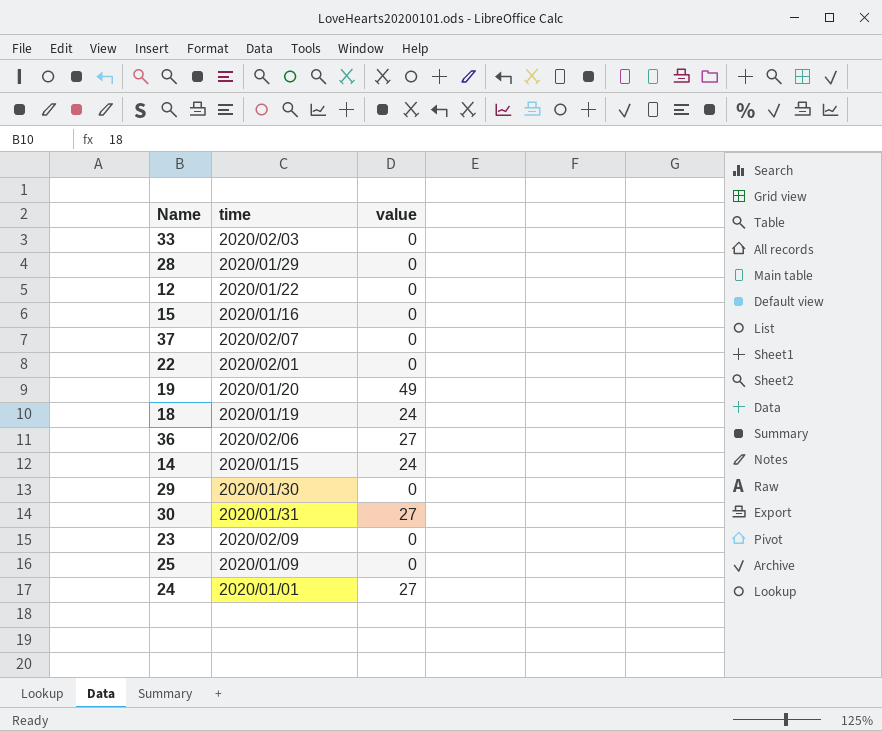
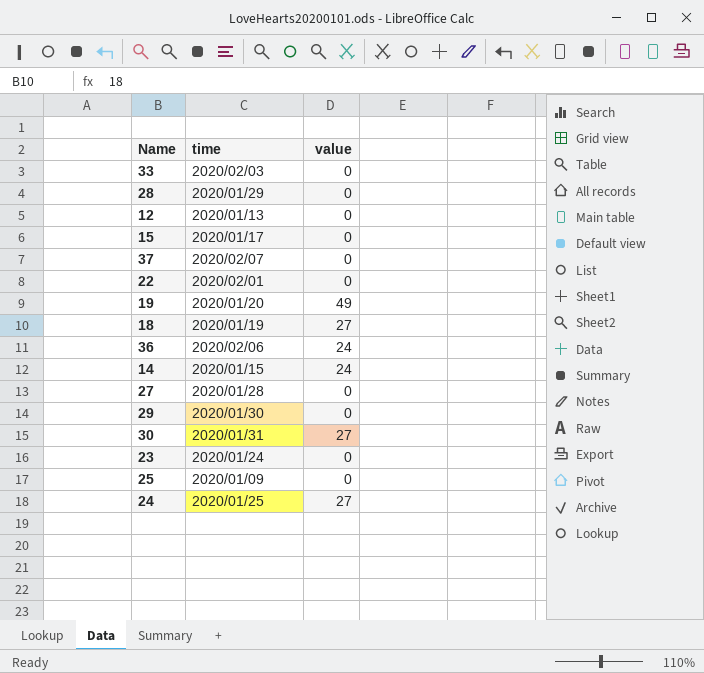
12 | time: 2020/01/22 -> 2020/01/13
15 | time: 2020/01/16 -> 2020/01/17
18 | value: 24 -> 27
36 | value: 27 -> 24
row 27: none -> 2020/01/28 | 0
23 | time: 2020/02/09 -> 2020/01/24
24 | time: 2020/01/01 -> 2020/01/25

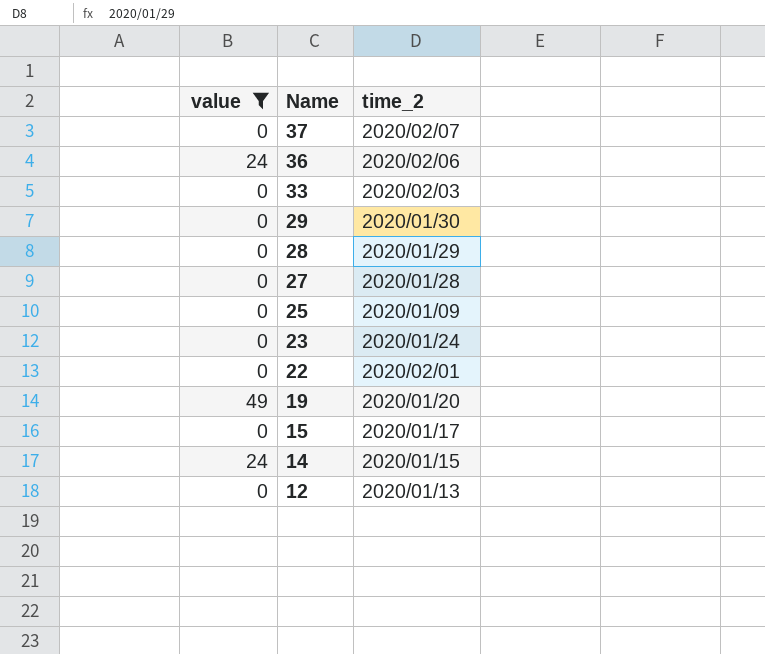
filter: none -> value != 27
row order: none -> Name descending
column value | position: 3 -> 1
column name: time -> time_2

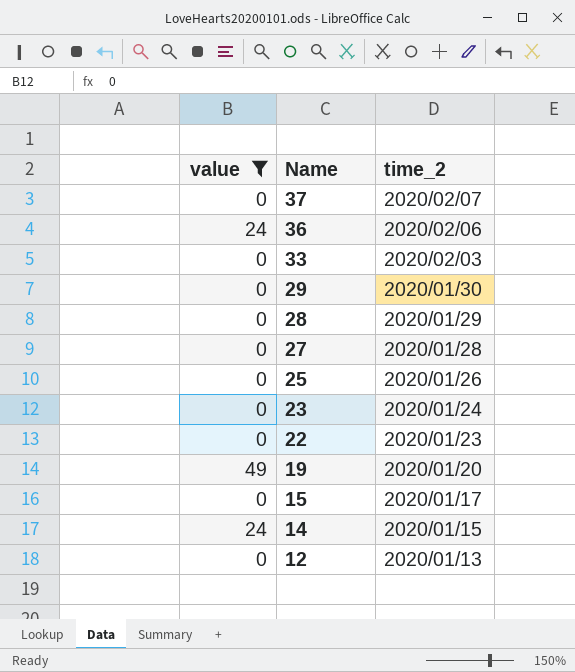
25 | time_2: 2020/01/09 -> 2020/01/26
22 | time_2: 2020/02/01 -> 2020/01/23

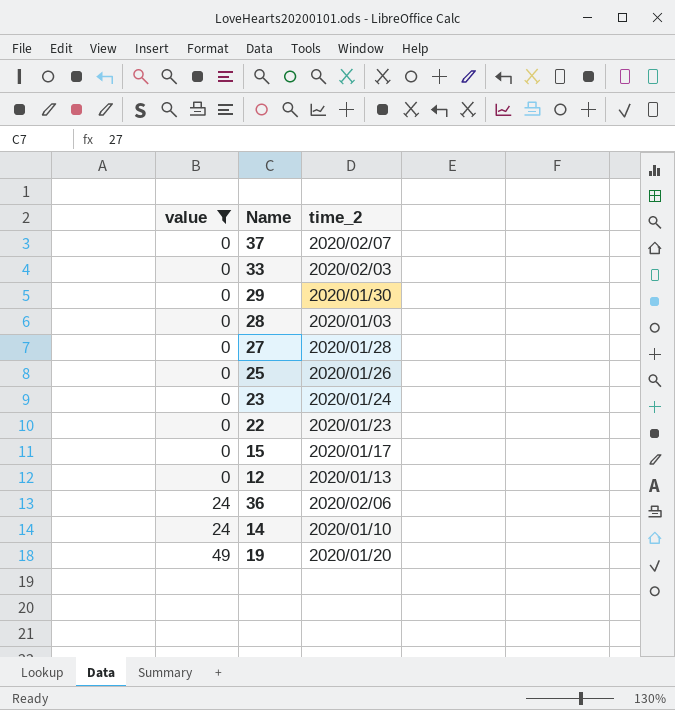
row order: Name descending -> value ascending
28 | time_2: 2020/01/29 -> 2020/01/03
14 | time_2: 2020/01/15 -> 2020/01/10

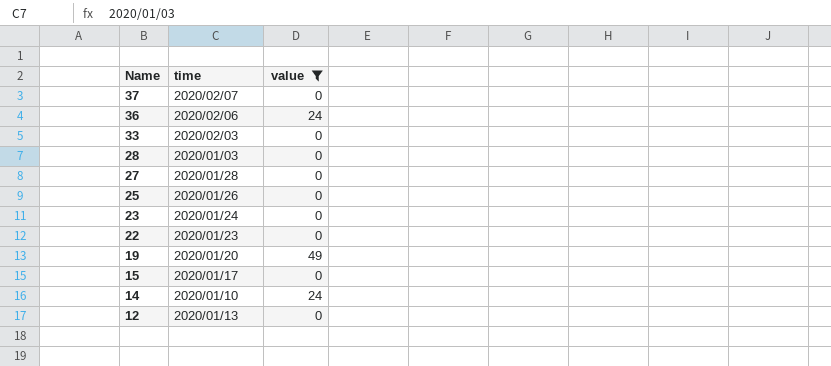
row order: value ascending -> Name descending
column name: time_2 -> time
column value | position: 1 -> 3
row 29: 0 | 2020/01/30 -> none

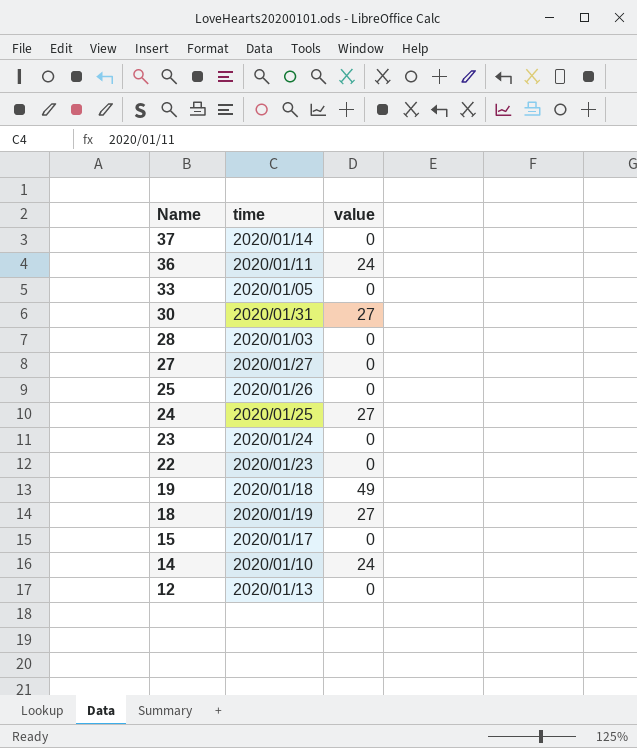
filter: value != 27 -> none
37 | time: 2020/02/07 -> 2020/01/14
36 | time: 2020/02/06 -> 2020/01/11
33 | time: 2020/02/03 -> 2020/01/05
27 | time: 2020/01/28 -> 2020/01/27
19 | time: 2020/01/20 -> 2020/01/18

